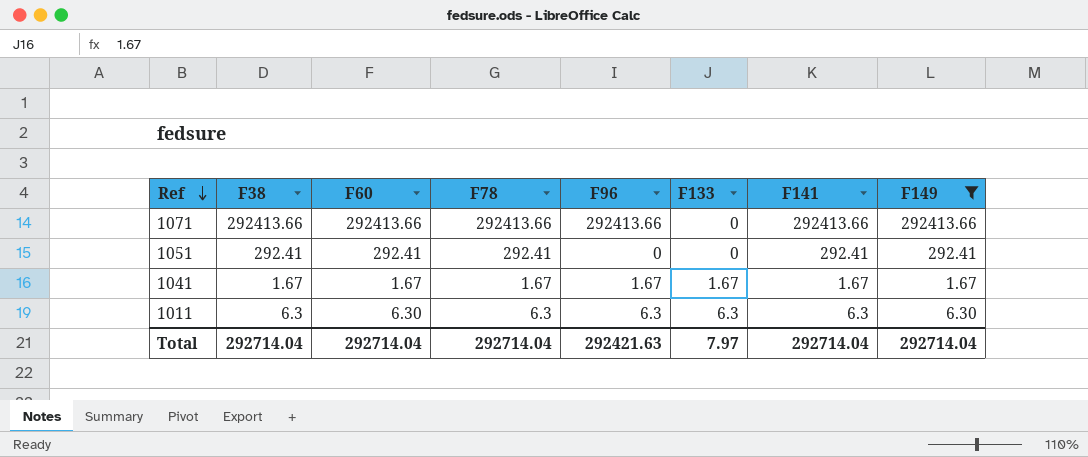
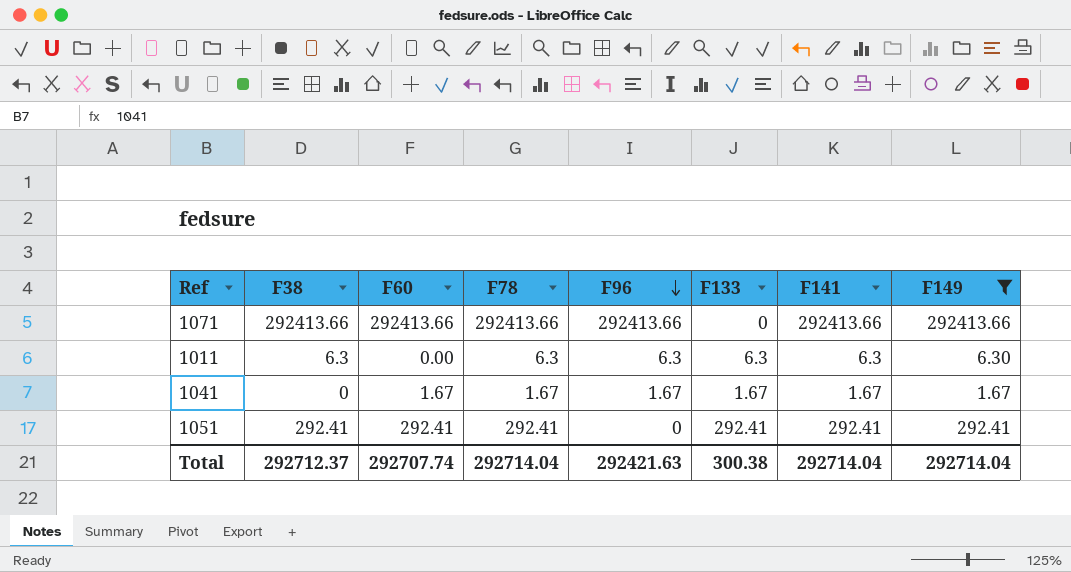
row order: Ref descending -> F96 descending
1011 | F60: 6.30 -> 0.00
1041 | F38: 1.67 -> 0
1051 | F133: 0 -> 292.41
Total | F38: 292714.04 -> 292712.37
Total | F60: 292714.04 -> 292707.74
Total | F133: 7.97 -> 300.38

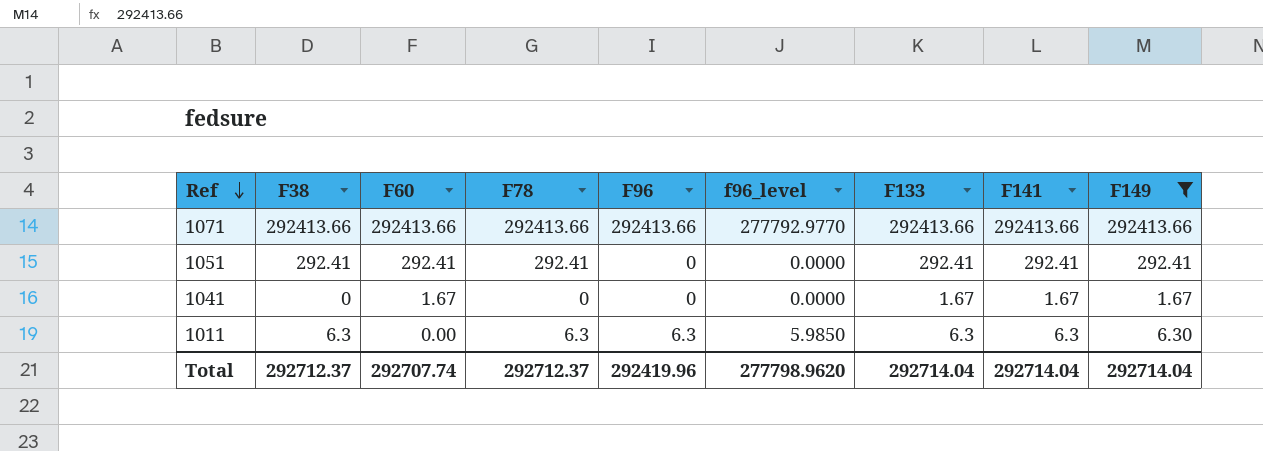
row order: F96 descending -> Ref descending
column f96_level | formula: none -> [F96] * 0.95
1071 | F133: 0 -> 292413.66
1041 | F78: 1.67 -> 0
1041 | F96: 1.67 -> 0
Total | F78: 292714.04 -> 292712.37
Total | F96: 292421.63 -> 292419.96
Total | F133: 300.38 -> 292714.04

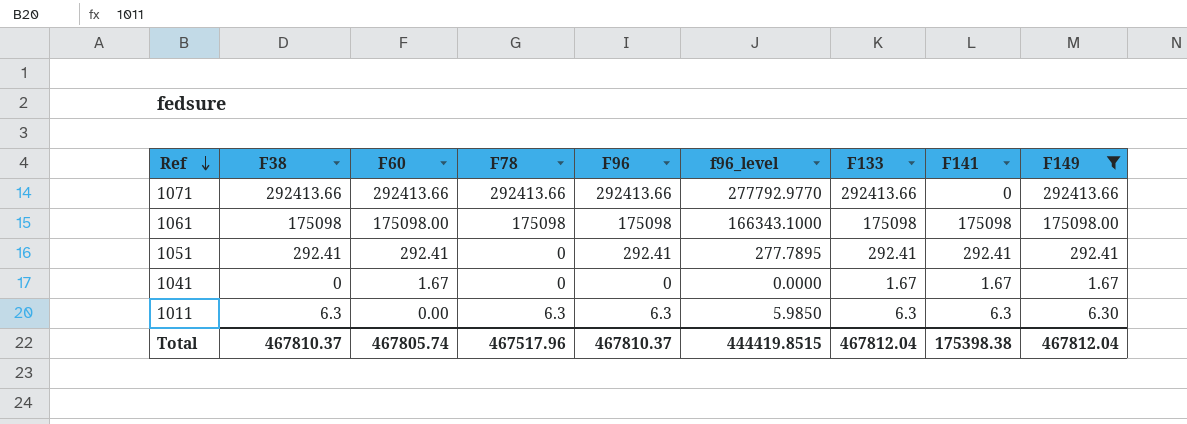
1071 | F141: 292413.66 -> 0
row 1061: none -> 175098 | 175098.00 | 175098 | 175098 | 166343.1000 | 175098 | 175098 | 175098.00
1051 | F78: 292.41 -> 0
1051 | F96: 0 -> 292.41
1051 | f96_level: 0.0000 -> 277.7895
Total | F38: 292712.37 -> 467810.37
Total | F60: 292707.74 -> 467805.74
Total | F78: 292712.37 -> 467517.96
Total | F96: 292419.96 -> 467810.37
Total | f96_level: 277798.9620 -> 444419.8515
Total | F133: 292714.04 -> 467812.04
Total | F141: 292714.04 -> 175398.38
Total | F149: 292714.04 -> 467812.04

